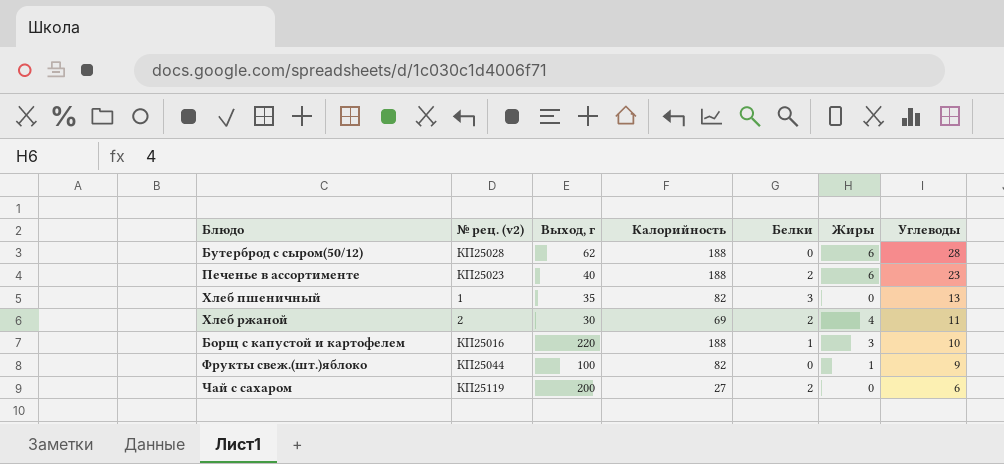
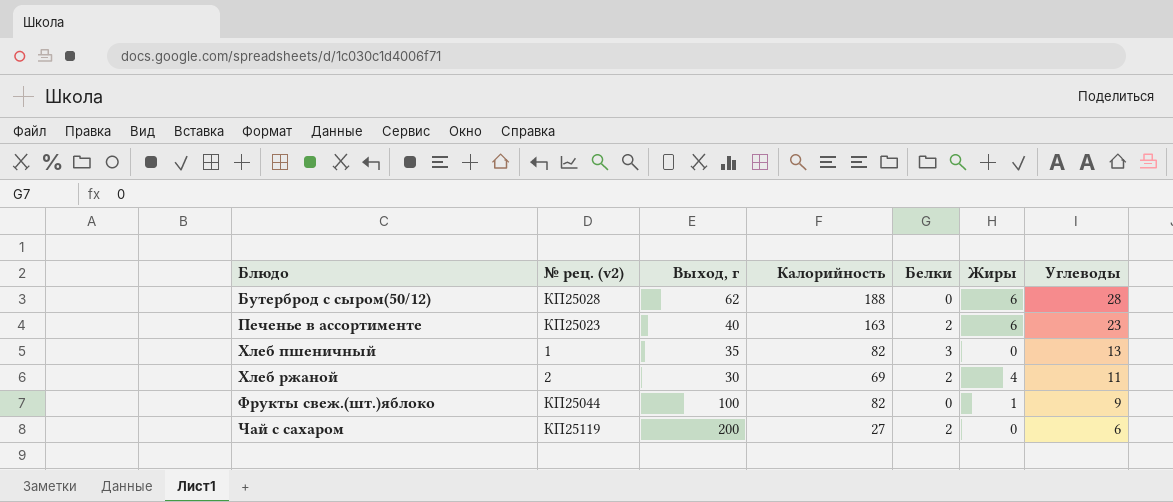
row Борщ с капустой и картофелем: КП25016 | 220 | 188 | 1 | 3 | 10 -> none
Печенье в ассортименте | Калорийность: 188 -> 163

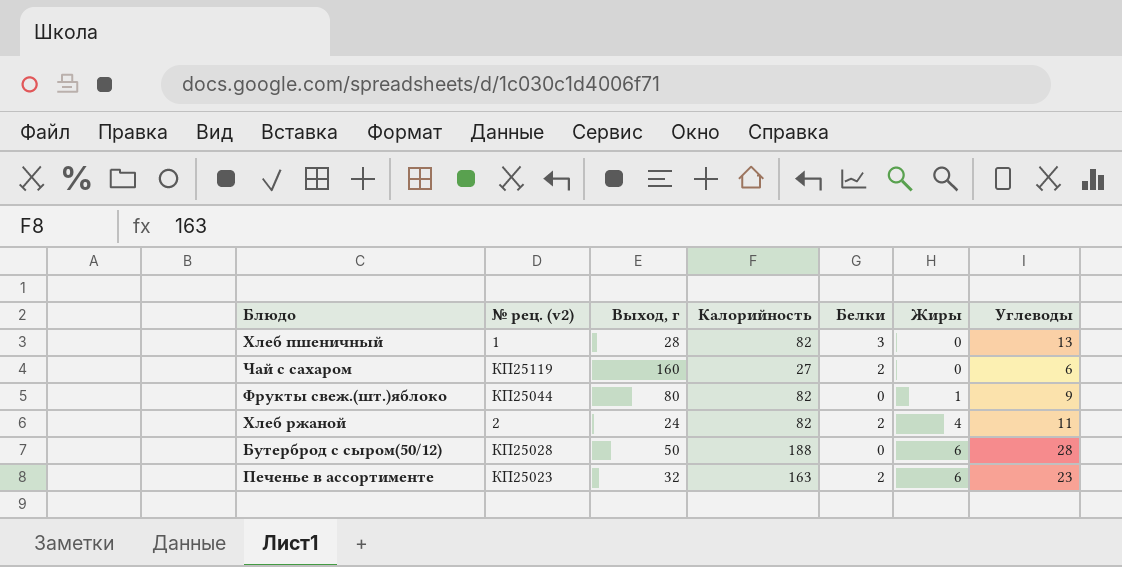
row order: Углеводы descending -> Жиры ascending
Хлеб пшеничный | Выход, г: 35 -> 28
Чай с сахаром | Выход, г: 200 -> 160
Фрукты свеж.(шт.)яблоко | Выход, г: 100 -> 80
Хлеб ржаной | Выход, г: 30 -> 24
Хлеб ржаной | Калорийность: 69 -> 82
Бутерброд с сыром(50/12) | Выход, г: 62 -> 50
Печенье в ассортименте | Выход, г: 40 -> 32

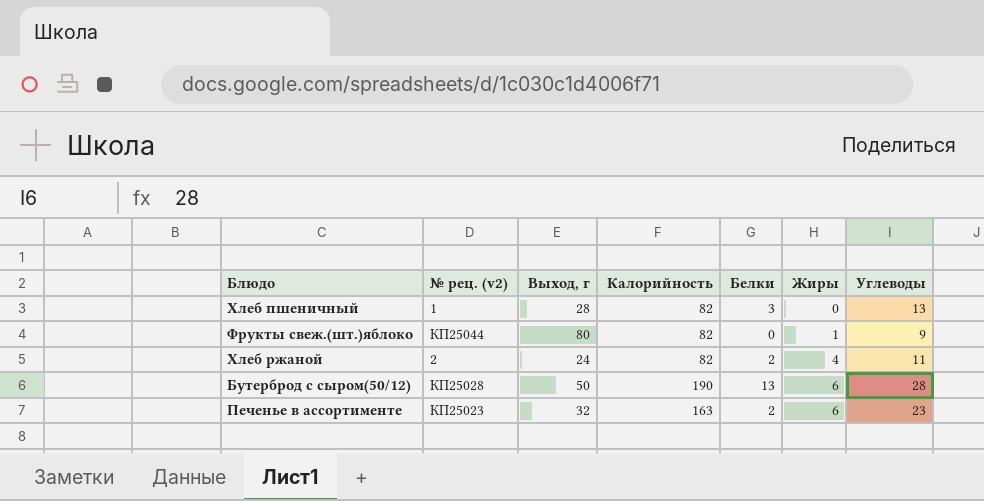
row Чай с сахаром: КП25119 | 160 | 27 | 2 | 0 | 6 -> none
Бутерброд с сыром(50/12) | Калорийность: 188 -> 190
Бутерброд с сыром(50/12) | Белки: 0 -> 13

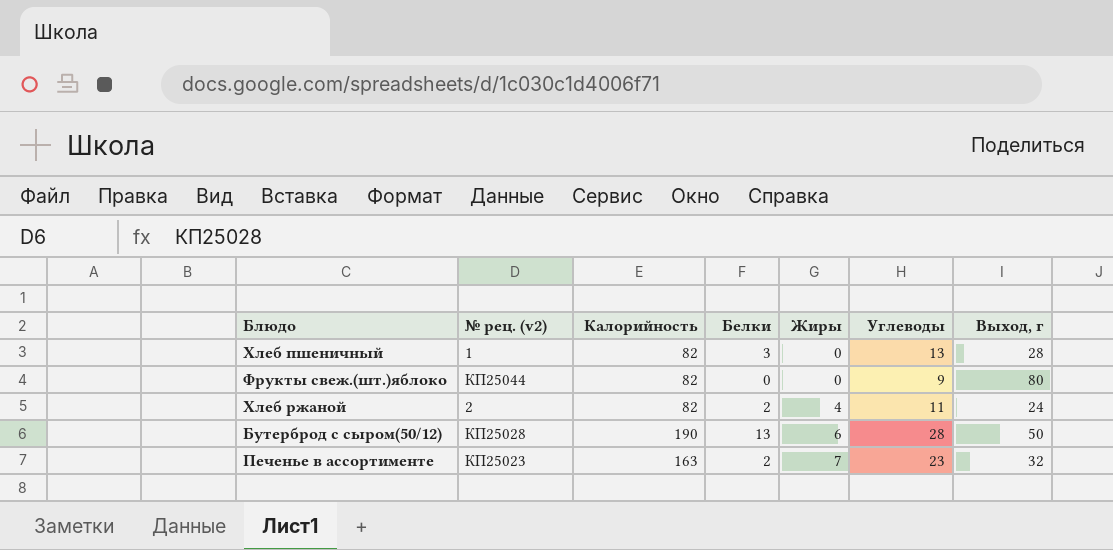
column Выход, г | position: 3 -> 7
Фрукты свеж.(шт.)яблоко | Жиры: 1 -> 0
Печенье в ассортименте | Жиры: 6 -> 7

